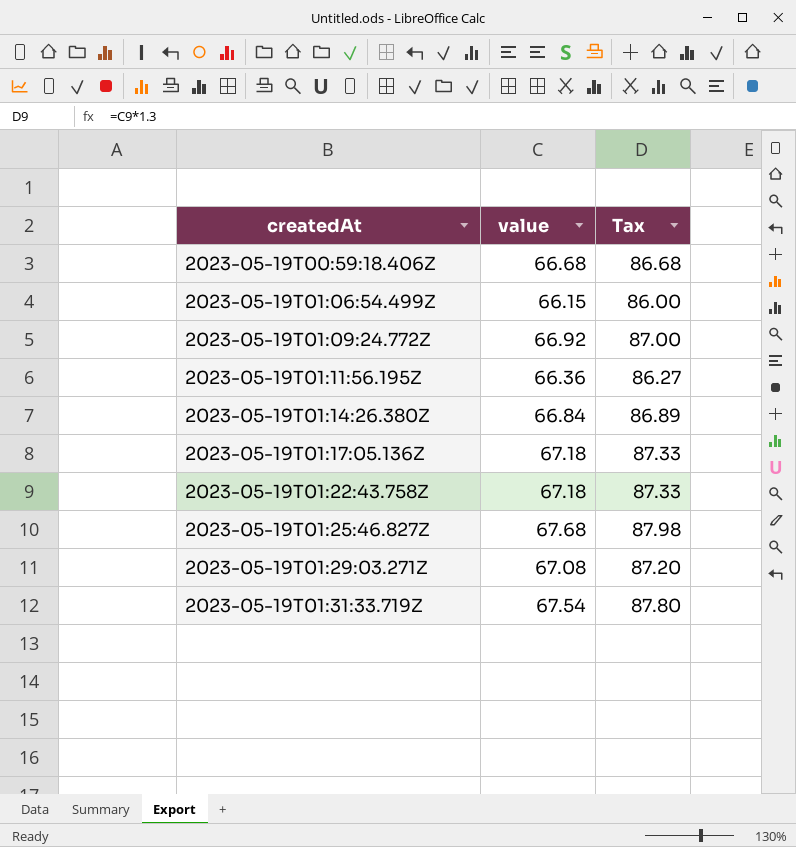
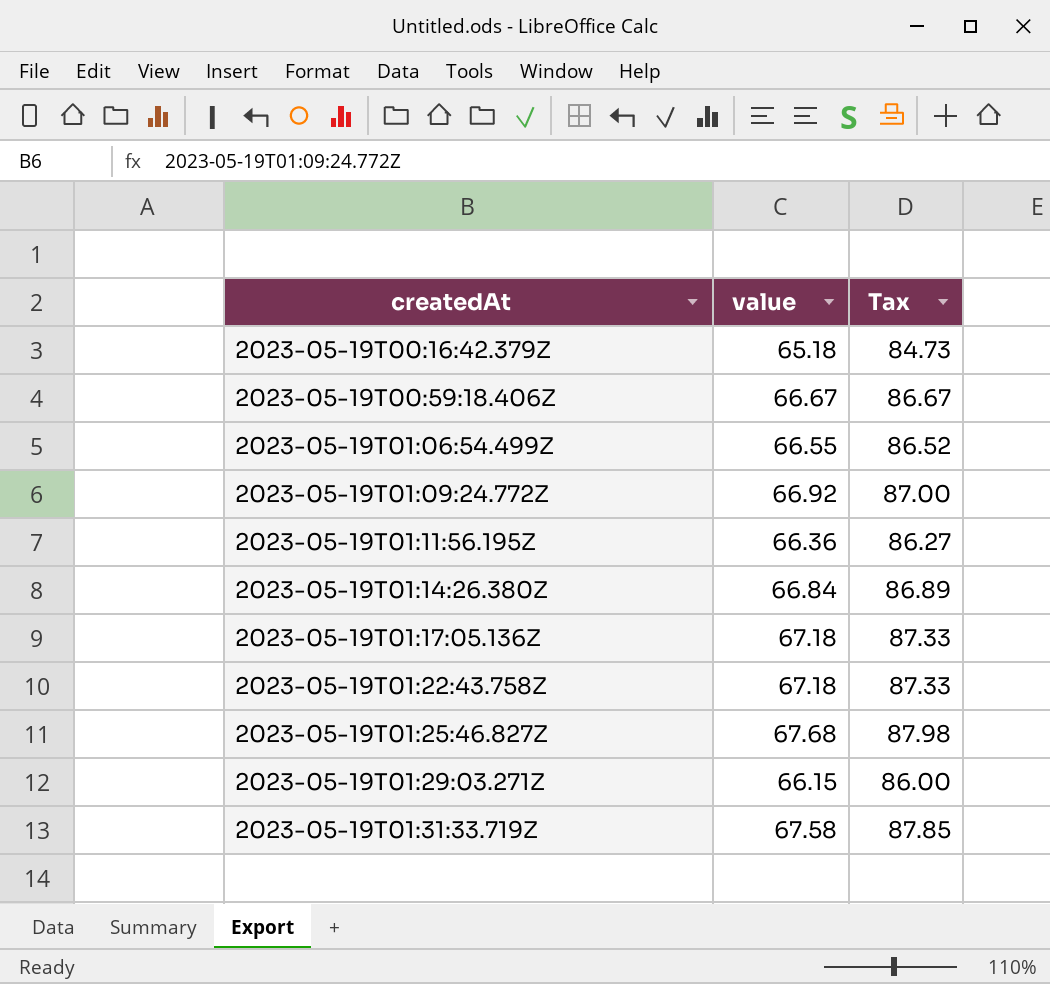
row 2023-05-19T00:16:42.379Z: none -> 65.18 | 84.73
2023-05-19T00:59:18.406Z | value: 66.68 -> 66.67
2023-05-19T00:59:18.406Z | Tax: 86.68 -> 86.67
2023-05-19T01:06:54.499Z | value: 66.15 -> 66.55
2023-05-19T01:06:54.499Z | Tax: 86.00 -> 86.52
2023-05-19T01:29:03.271Z | value: 67.08 -> 66.15
2023-05-19T01:29:03.271Z | Tax: 87.20 -> 86.00
2023-05-19T01:31:33.719Z | value: 67.54 -> 67.58
2023-05-19T01:31:33.719Z | Tax: 87.80 -> 87.85

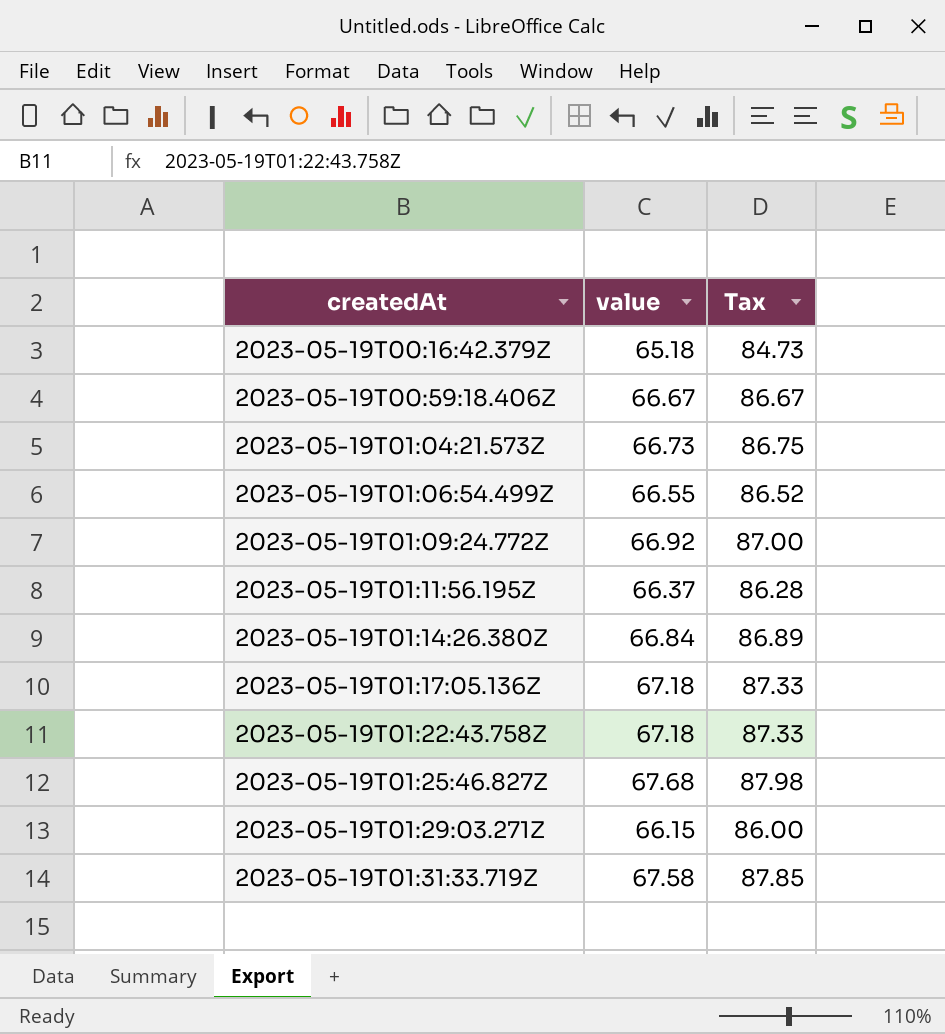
row 2023-05-19T01:04:21.573Z: none -> 66.73 | 86.75
2023-05-19T01:11:56.195Z | value: 66.36 -> 66.37
2023-05-19T01:11:56.195Z | Tax: 86.27 -> 86.28

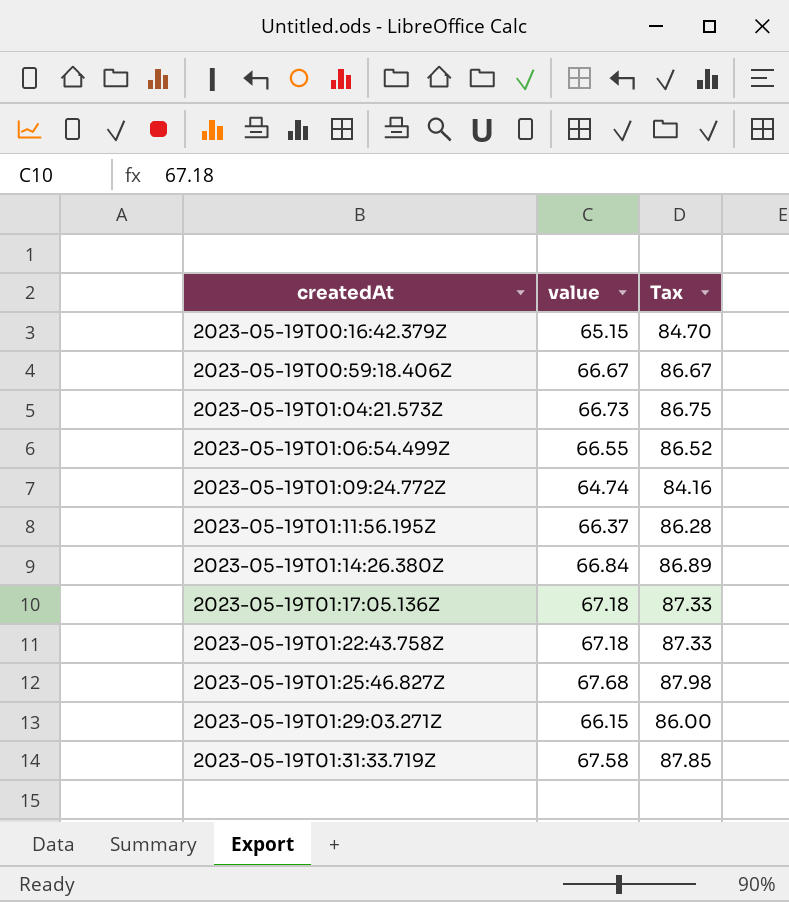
2023-05-19T00:16:42.379Z | value: 65.18 -> 65.15
2023-05-19T00:16:42.379Z | Tax: 84.73 -> 84.70
2023-05-19T01:09:24.772Z | value: 66.92 -> 64.74
2023-05-19T01:09:24.772Z | Tax: 87.00 -> 84.16

